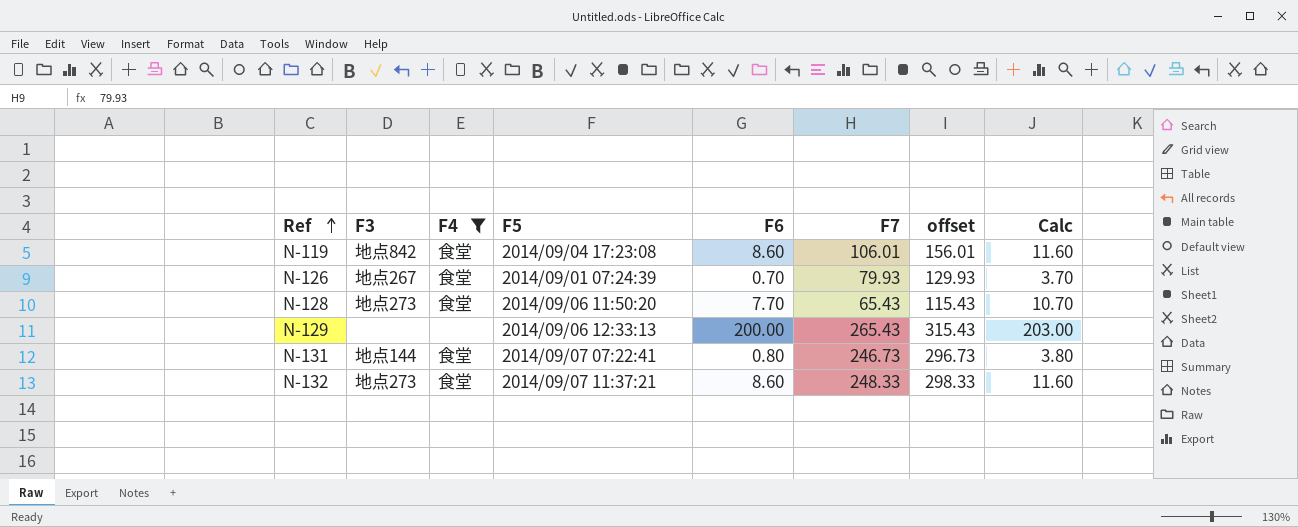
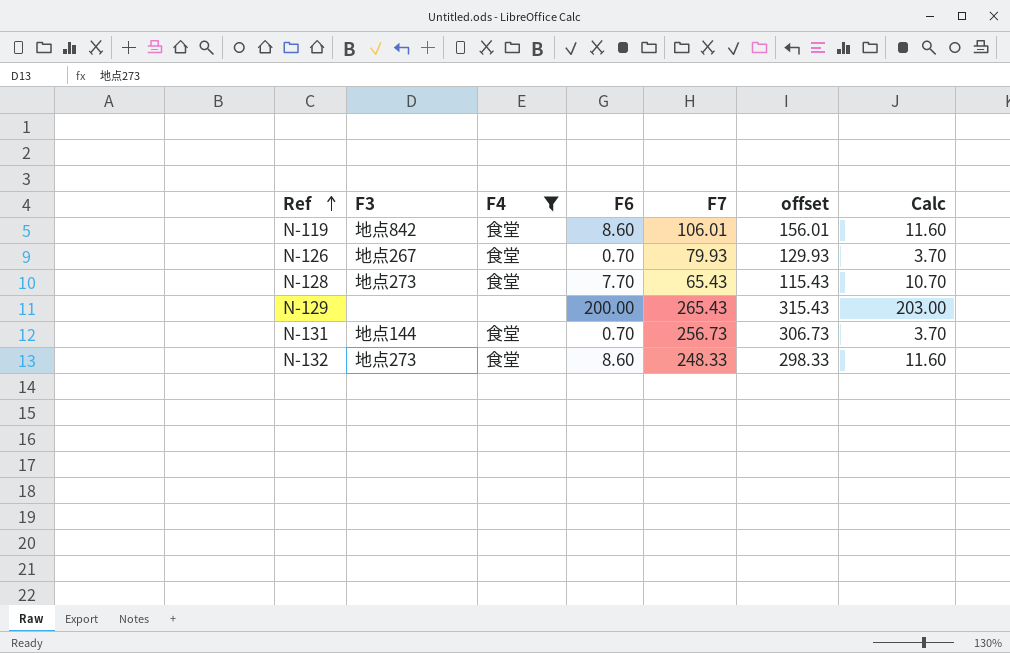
column F5 | position: 4 -> none
N-131 | F6: 0.80 -> 0.70
N-131 | F7: 246.73 -> 256.73
N-131 | offset: 296.73 -> 306.73
N-131 | Calc: 3.80 -> 3.70

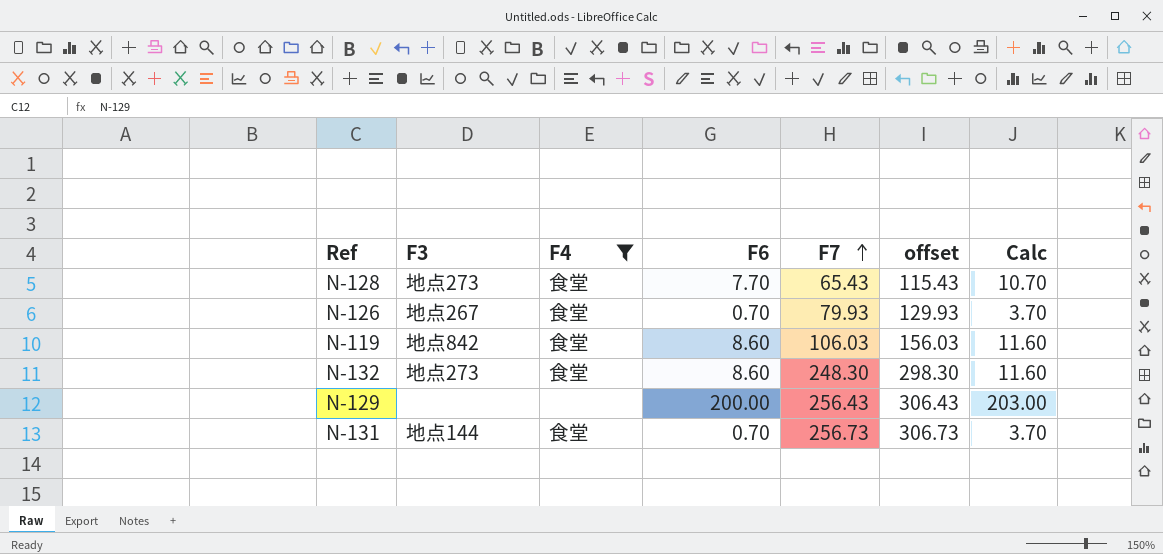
row order: Ref ascending -> F7 ascending
N-119 | F7: 106.01 -> 106.03
N-119 | offset: 156.01 -> 156.03
N-132 | F7: 248.33 -> 248.30
N-132 | offset: 298.33 -> 298.30
N-129 | F7: 265.43 -> 256.43
N-129 | offset: 315.43 -> 306.43

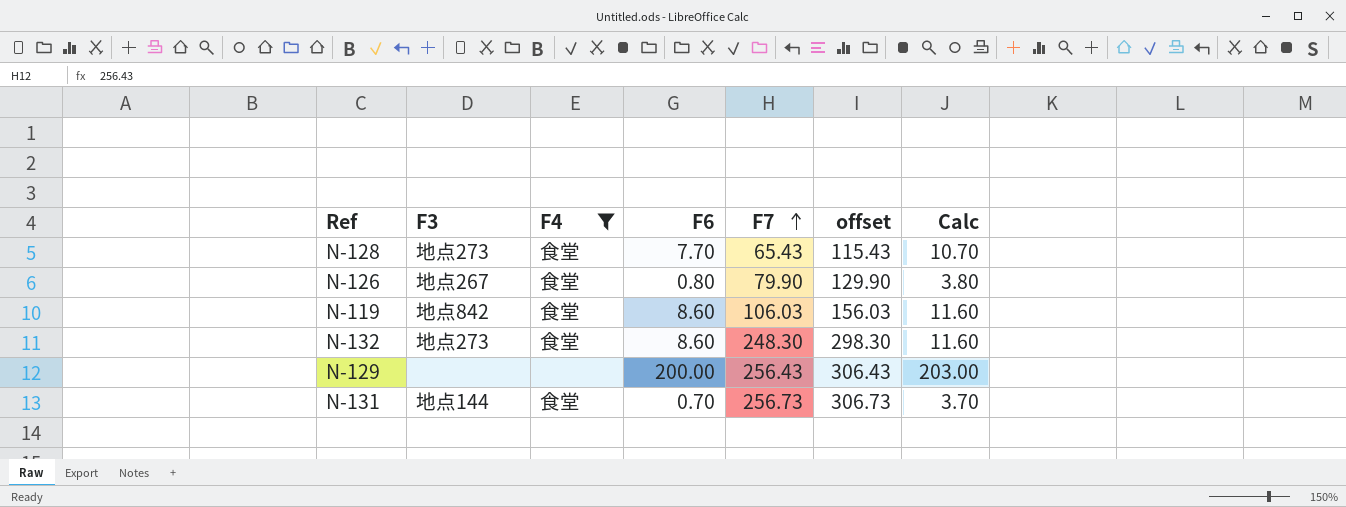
N-126 | F6: 0.70 -> 0.80
N-126 | F7: 79.93 -> 79.90
N-126 | offset: 129.93 -> 129.90
N-126 | Calc: 3.70 -> 3.80

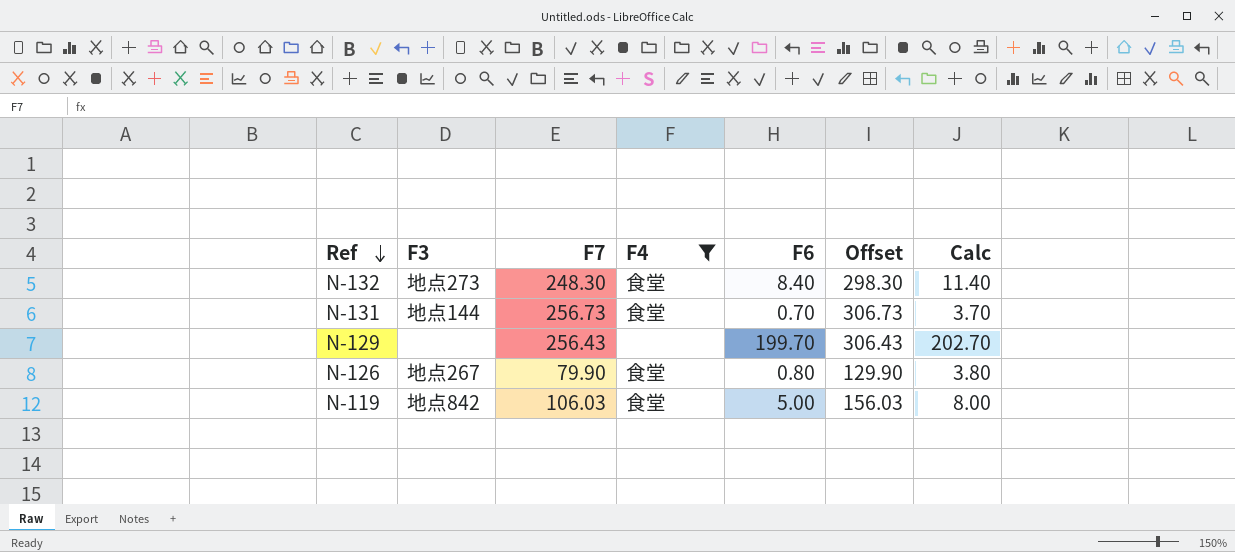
row order: F7 ascending -> Ref descending
column F7 | position: 5 -> 3
column name: offset -> Offset
row N-128: 地点273 | 食堂 | 7.70 | 65.43 | 115.43 | 10.70 -> none
N-132 | F6: 8.60 -> 8.40
N-132 | Calc: 11.60 -> 11.40
N-129 | F6: 200.00 -> 199.70
N-129 | Calc: 203.00 -> 202.70
N-119 | F6: 8.60 -> 5.00
N-119 | Calc: 11.60 -> 8.00

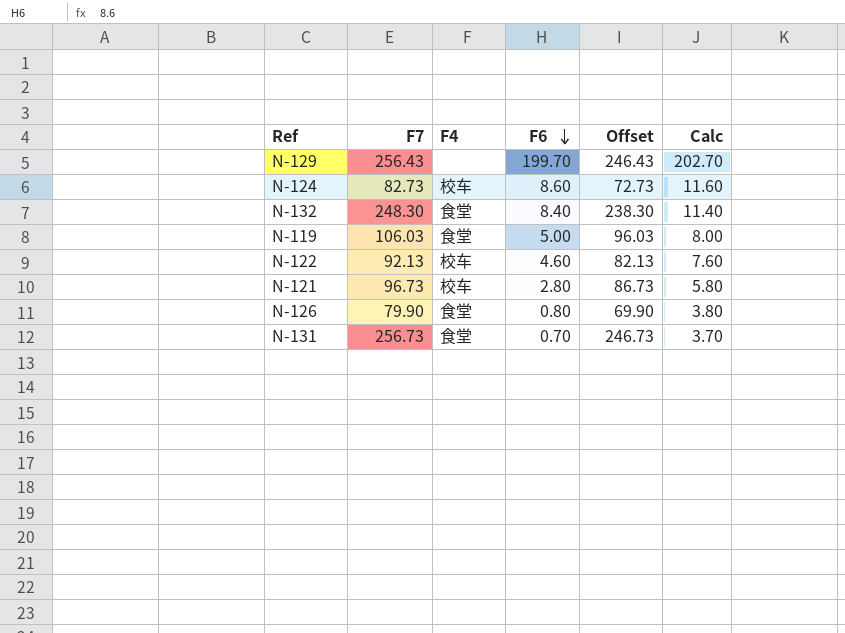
filter: F4 != 校车 -> none
row order: Ref descending -> F6 descending
column F3 | position: 2 -> none
column Offset | formula: [F7] + 50 -> [F7] - 10

